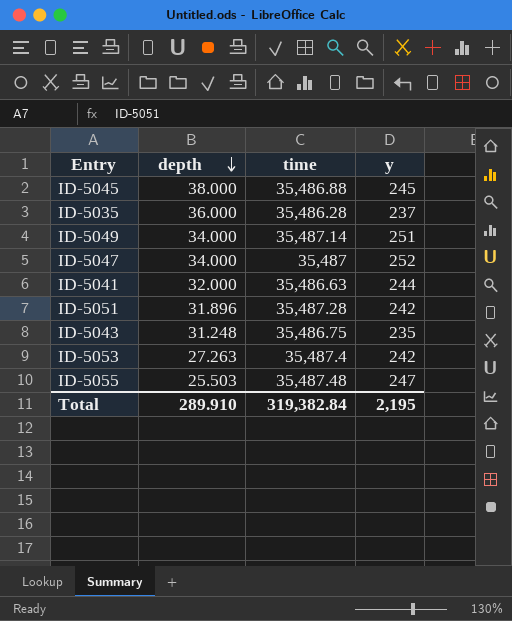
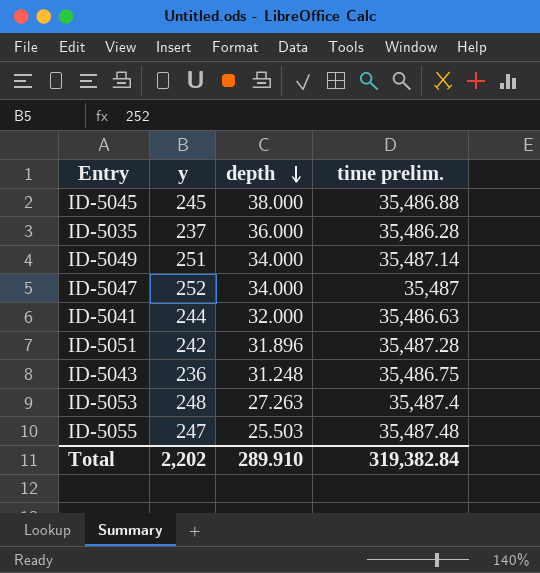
column y | position: 4 -> 2
column name: time -> time prelim.
ID-5043 | y: 235 -> 236
ID-5053 | y: 242 -> 248
Total | y: 2,195 -> 2,202

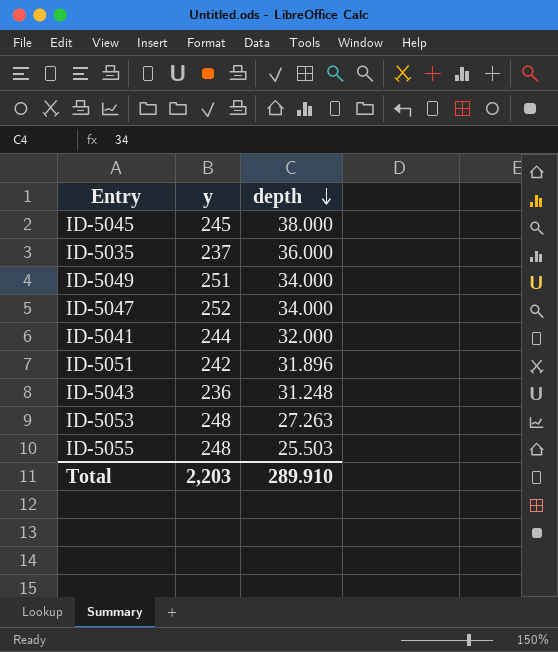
column time prelim. | position: 4 -> none
ID-5055 | y: 247 -> 248
Total | y: 2,202 -> 2,203

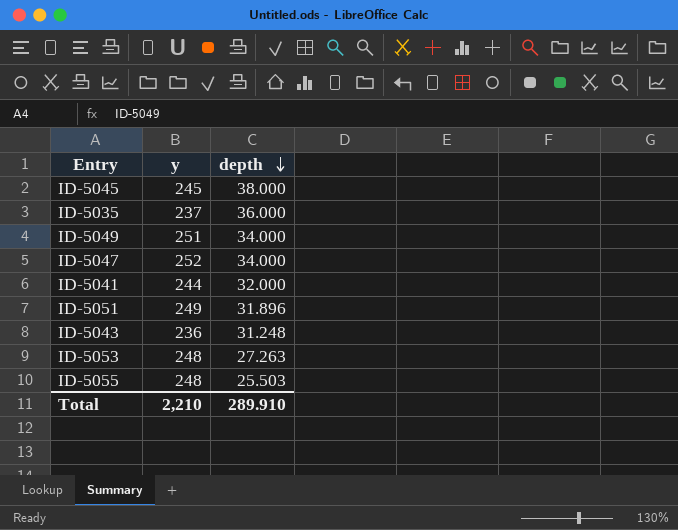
ID-5051 | y: 242 -> 249
Total | y: 2,203 -> 2,210

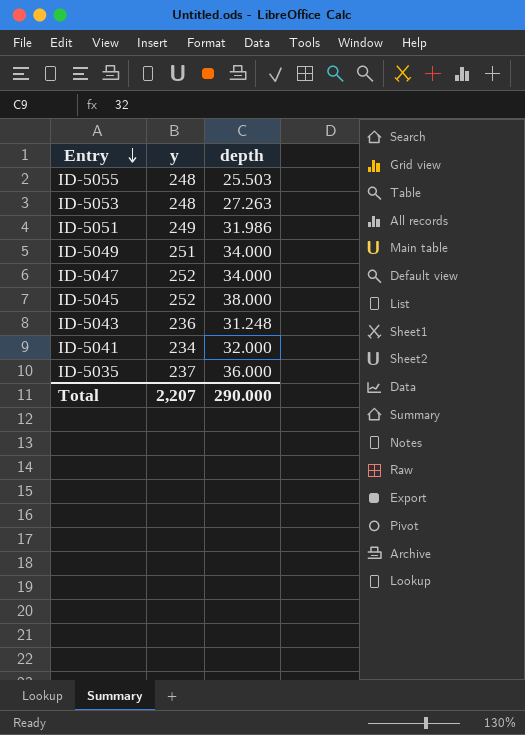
row order: depth descending -> Entry descending
ID-5051 | depth: 31.896 -> 31.986
ID-5045 | y: 245 -> 252
ID-5041 | y: 244 -> 234
Total | y: 2,210 -> 2,207
Total | depth: 289.910 -> 290.000

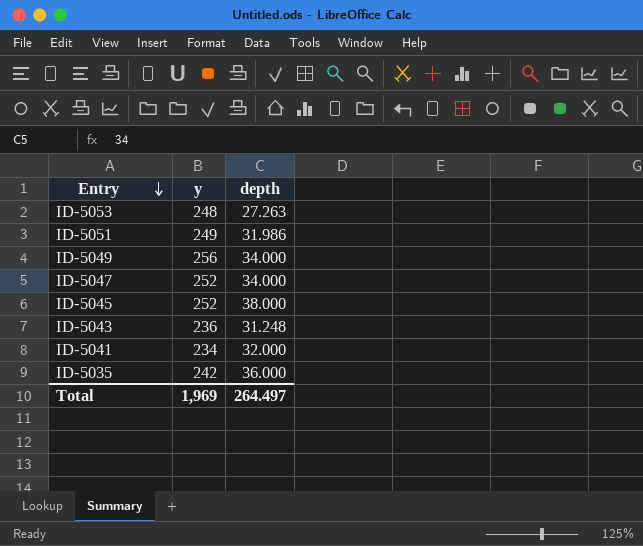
row ID-5055: 248 | 25.503 -> none
ID-5049 | y: 251 -> 256
ID-5035 | y: 237 -> 242
Total | y: 2,207 -> 1,969
Total | depth: 290.000 -> 264.497

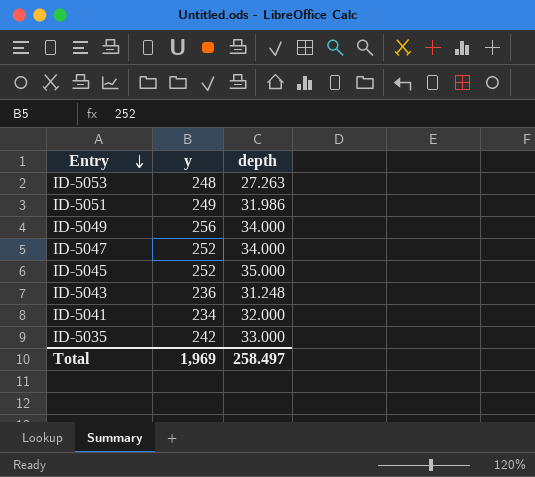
ID-5045 | depth: 38.000 -> 35.000
ID-5035 | depth: 36.000 -> 33.000
Total | depth: 264.497 -> 258.497

